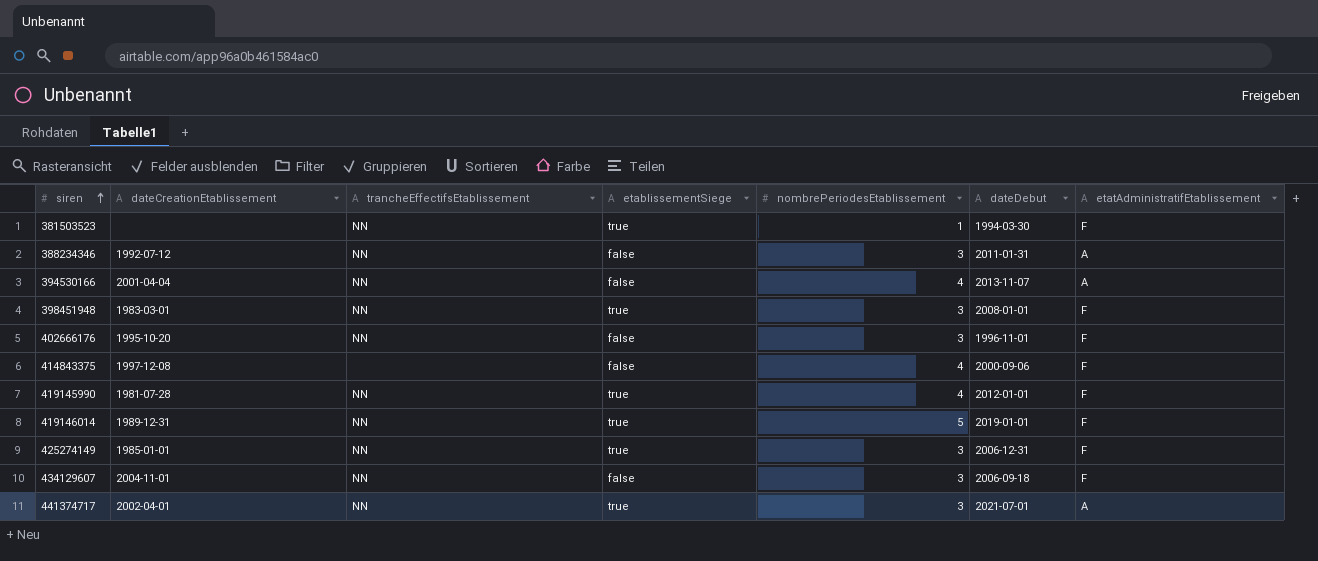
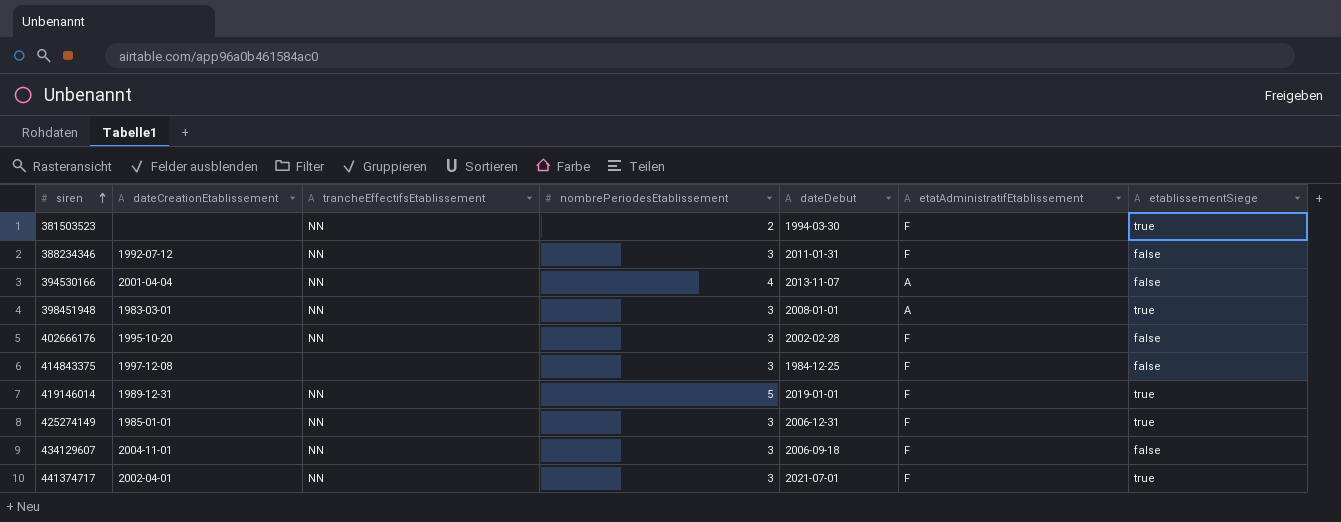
column etablissementSiege | position: 4 -> 7
row 419145990: 1981-07-28 | NN | true | 4 | 2012-01-01 | F -> none
381503523 | nombrePeriodesEtablissement: 1 -> 2
388234346 | etatAdministratifEtablissement: A -> F
398451948 | etatAdministratifEtablissement: F -> A
402666176 | dateDebut: 1996-11-01 -> 2002-02-28
414843375 | nombrePeriodesEtablissement: 4 -> 3
414843375 | dateDebut: 2000-09-06 -> 1984-12-25
441374717 | etatAdministratifEtablissement: A -> F

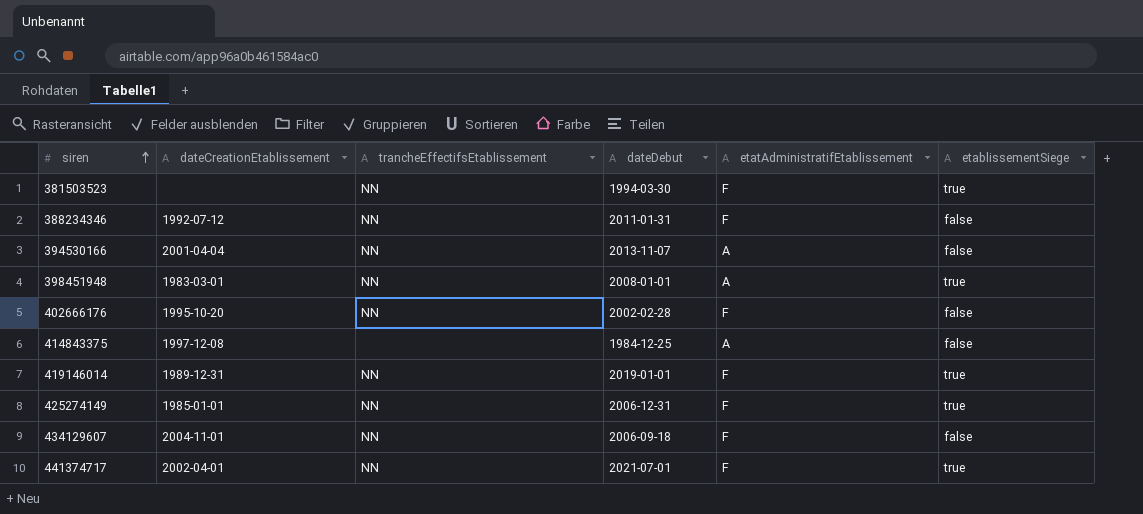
column nombrePeriodesEtablissement | position: 4 -> none
414843375 | etatAdministratifEtablissement: F -> A

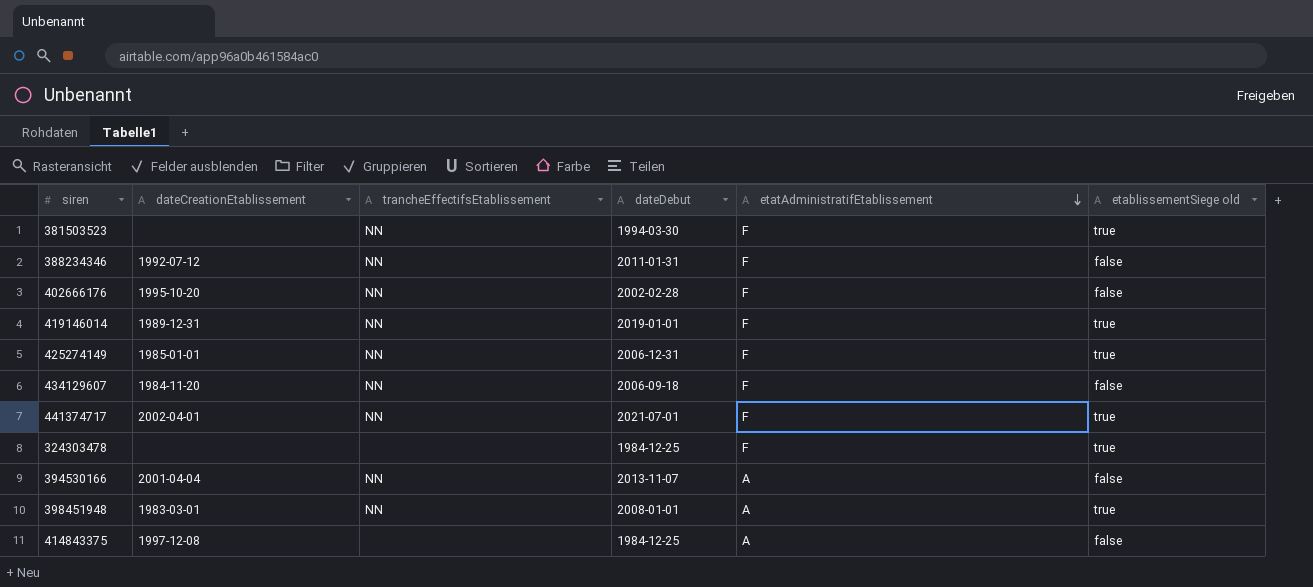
row order: siren ascending -> etatAdministratifEtablissement descending
column name: etablissementSiege -> etablissementSiege old
434129607 | dateCreationEtablissement: 2004-11-01 -> 1984-11-20
row 324303478: none -> none | none | 1984-12-25 | F | true

